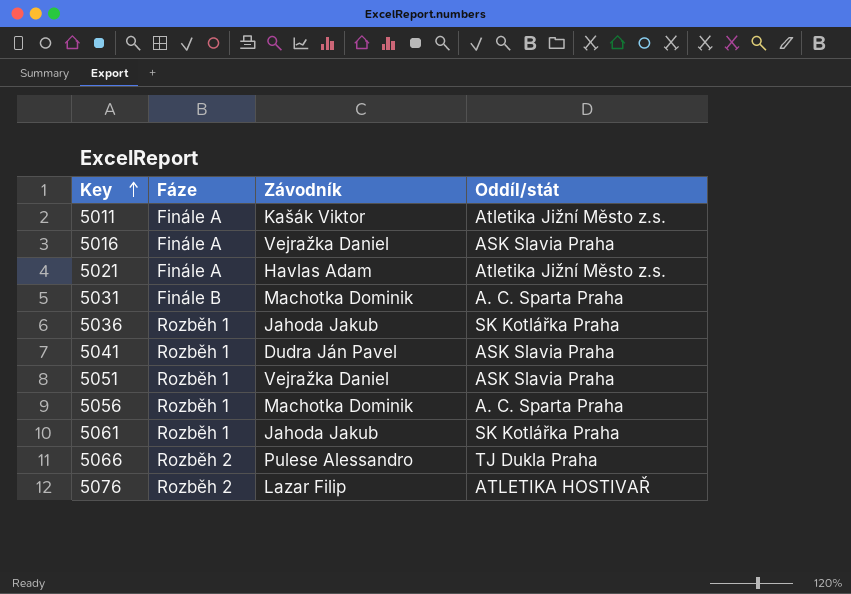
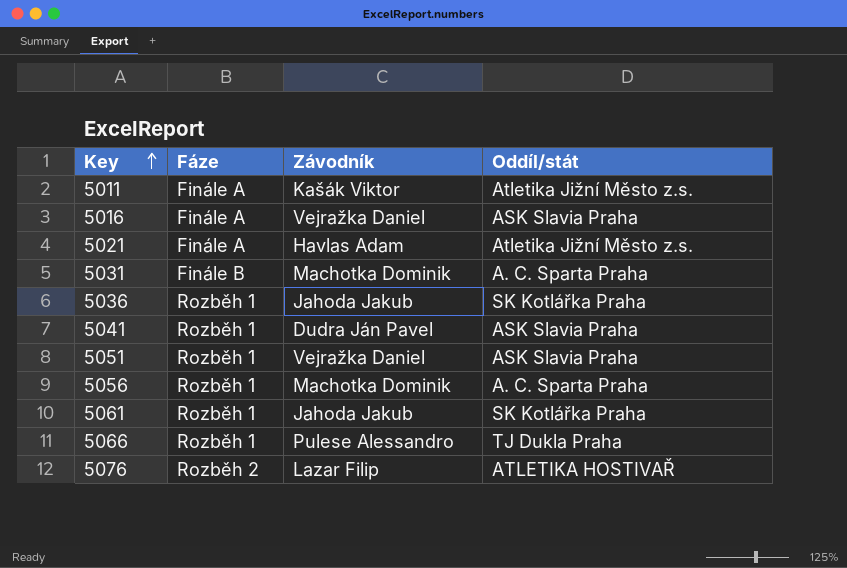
5066 | Fáze: Rozběh 2 -> Rozběh 1

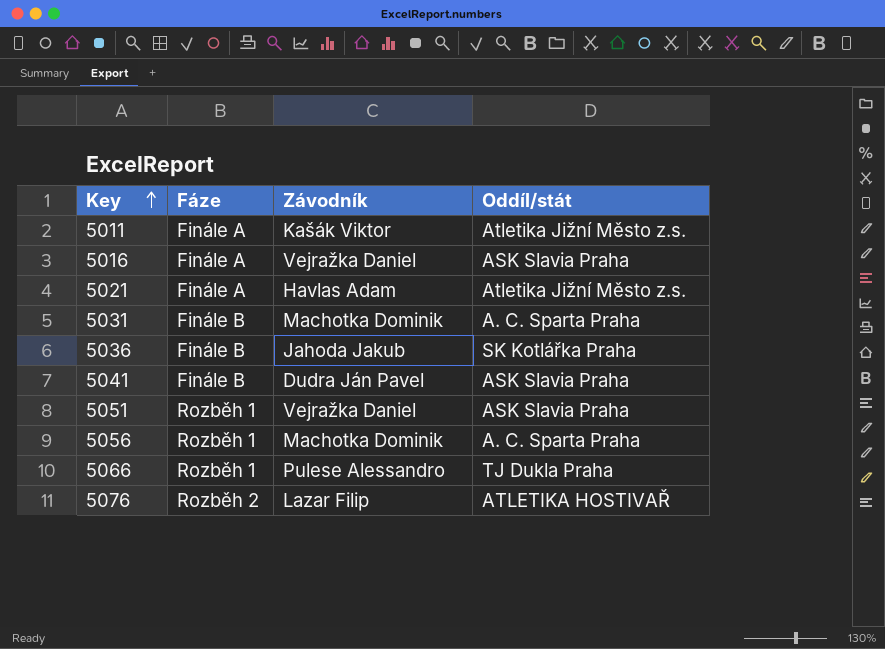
row 5061: Rozběh 1 | Jahoda Jakub | SK Kotlářka Praha -> none
5036 | Fáze: Rozběh 1 -> Finále B
5041 | Fáze: Rozběh 1 -> Finále B

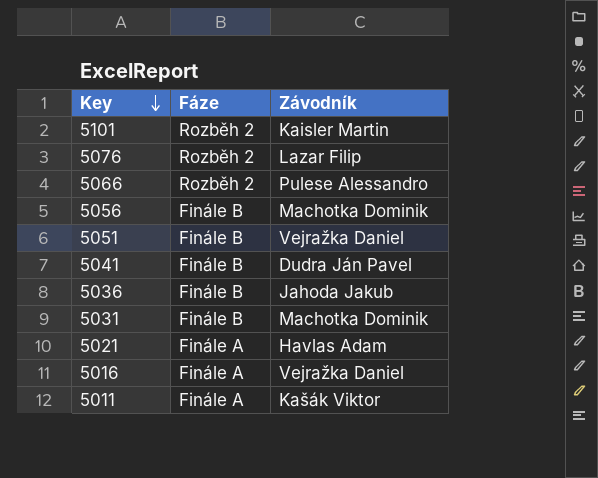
row order: Key ascending -> Key descending
column Oddíl/stát | position: 4 -> none
row 5101: none -> Rozběh 2 | Kaisler Martin
5066 | Fáze: Rozběh 1 -> Rozběh 2
5056 | Fáze: Rozběh 1 -> Finále B
5051 | Fáze: Rozběh 1 -> Finále B

